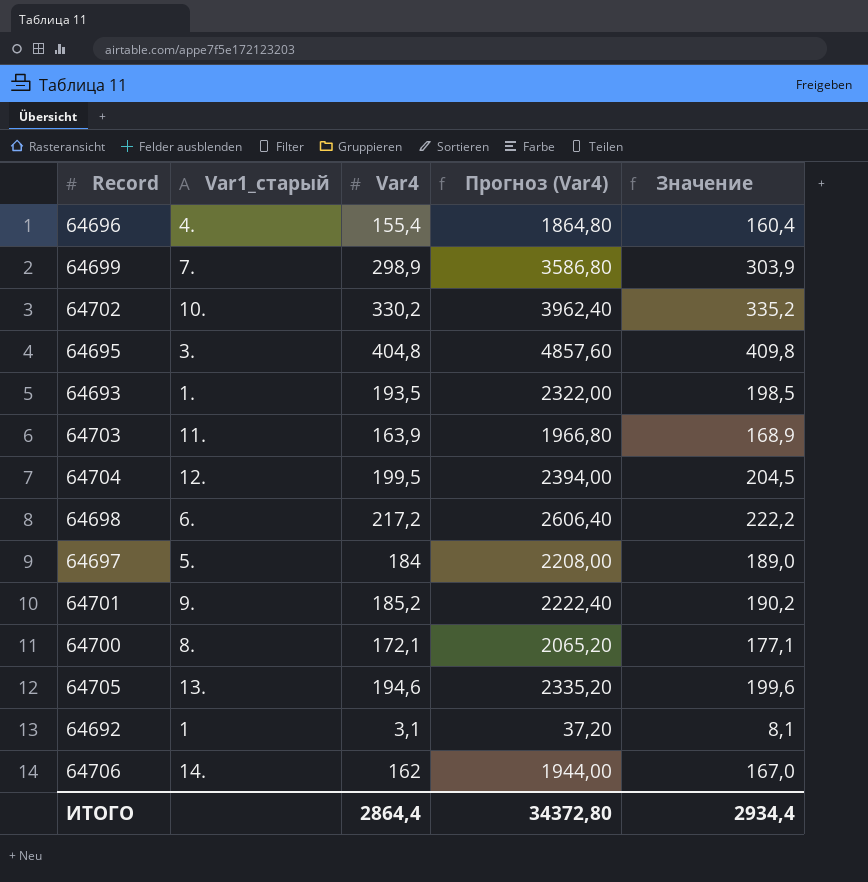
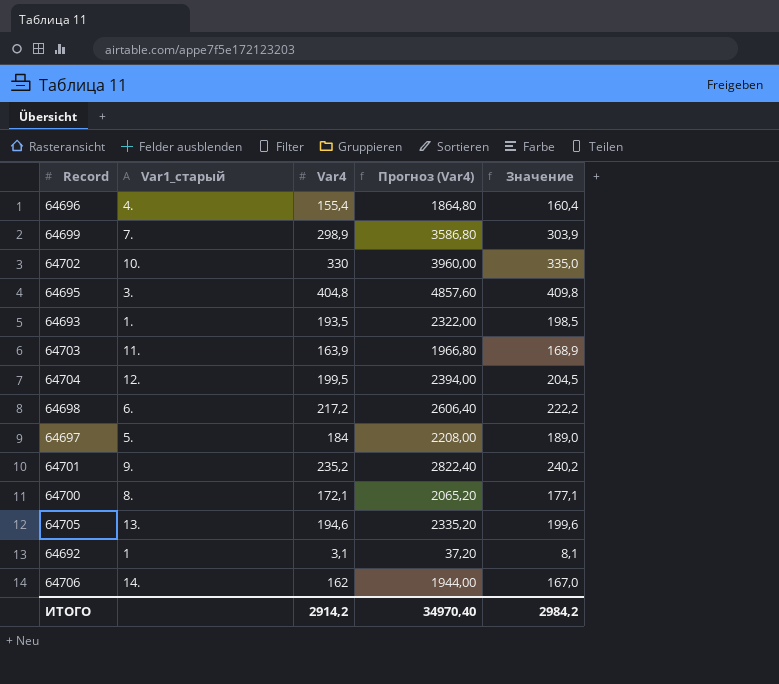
64702 | Var4: 330,2 -> 330
64702 | Прогноз (Var4): 3962,40 -> 3960,00
64702 | Значение: 335,2 -> 335,0
64701 | Var4: 185,2 -> 235,2
64701 | Прогноз (Var4): 2222,40 -> 2822,40
64701 | Значение: 190,2 -> 240,2
ИТОГО | Var4: 2864,4 -> 2914,2
ИТОГО | Прогноз (Var4): 34372,80 -> 34970,40
ИТОГО | Значение: 2934,4 -> 2984,2

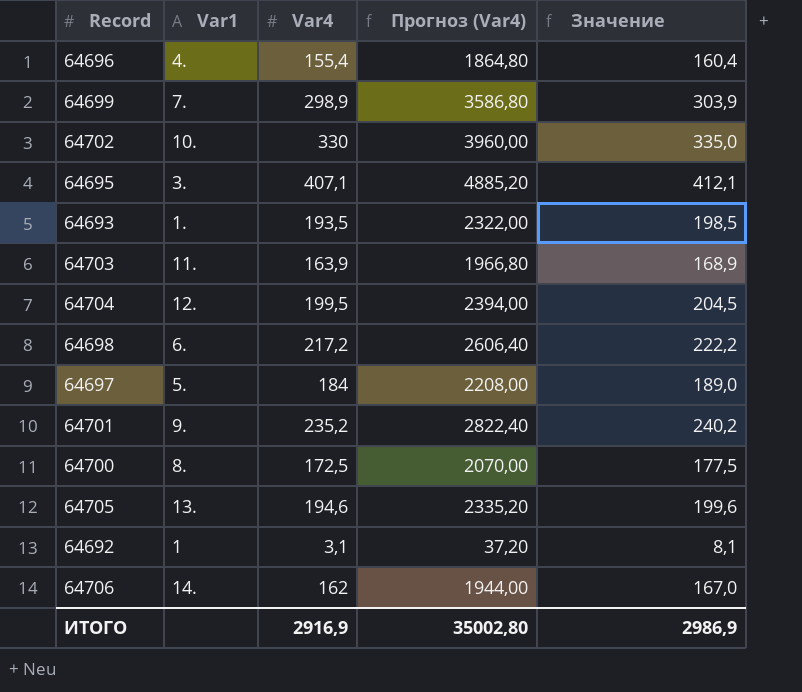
column name: Var1_старый -> Var1
64695 | Var4: 404,8 -> 407,1
64695 | Прогноз (Var4): 4857,60 -> 4885,20
64695 | Значение: 409,8 -> 412,1
64700 | Var4: 172,1 -> 172,5
64700 | Прогноз (Var4): 2065,20 -> 2070,00
64700 | Значение: 177,1 -> 177,5
ИТОГО | Var4: 2914,2 -> 2916,9
ИТОГО | Прогноз (Var4): 34970,40 -> 35002,80
ИТОГО | Значение: 2984,2 -> 2986,9

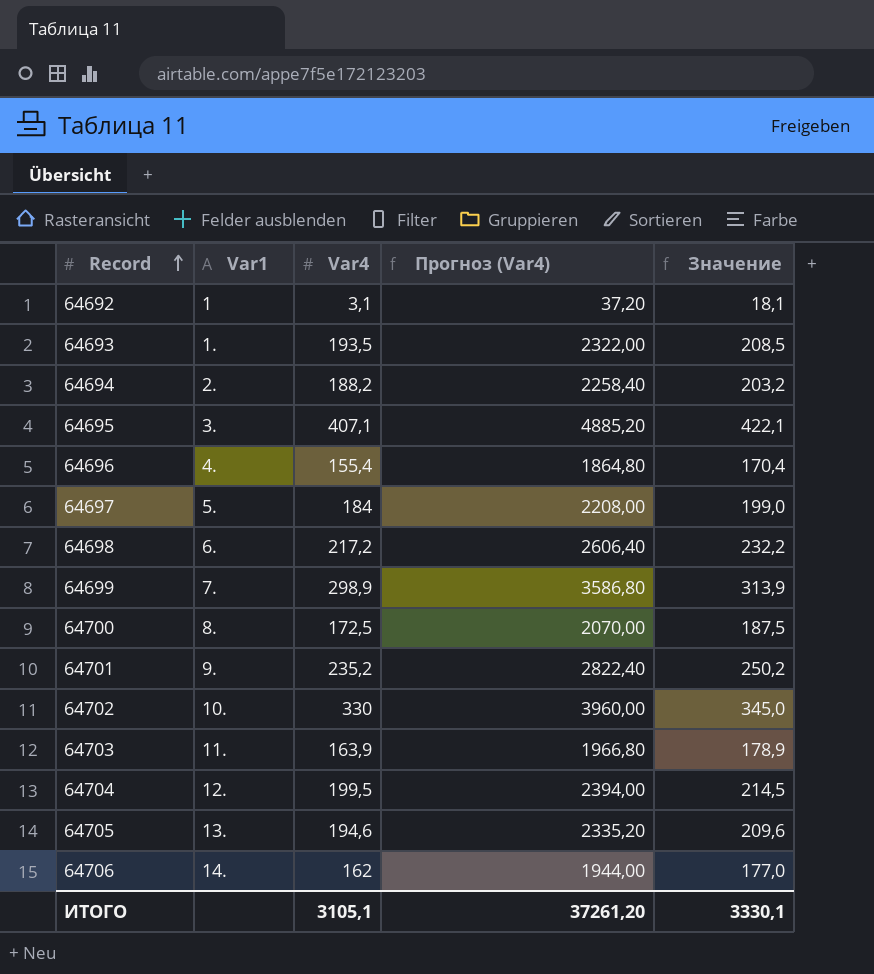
row order: none -> Record ascending
column Значение | formula: [Var4] + 5 -> [Var4] + 15
row 64694: none -> 2. | 188,2 | 2258,40 | 203,2
ИТОГО | Var4: 2916,9 -> 3105,1
ИТОГО | Прогноз (Var4): 35002,80 -> 37261,20
ИТОГО | Значение: 2986,9 -> 3330,1

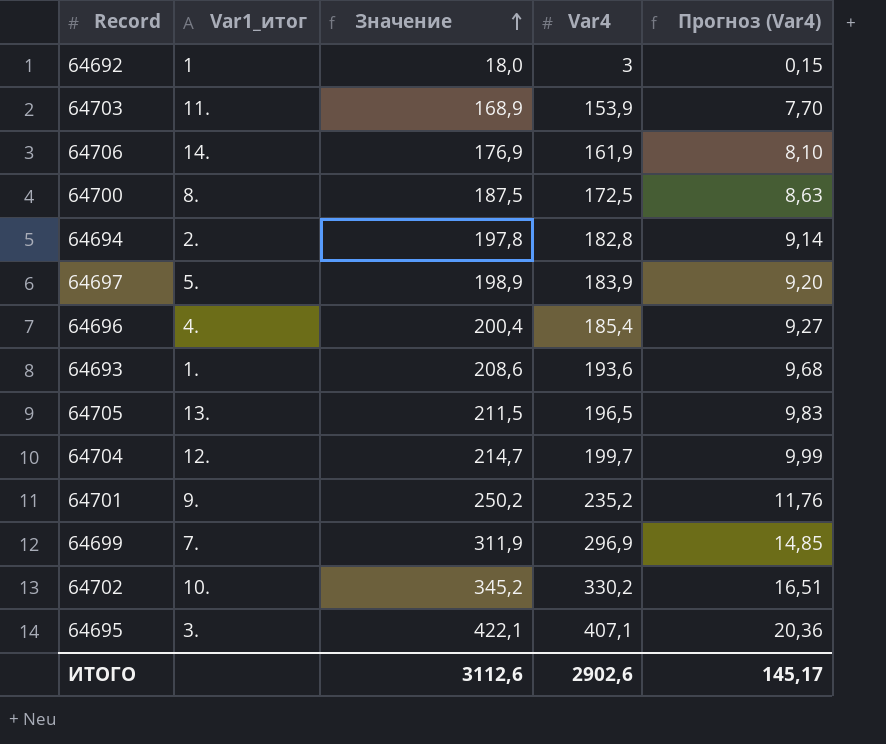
row order: Record ascending -> Значение ascending
column name: Var1 -> Var1_итог
column Значение | position: 5 -> 3
column Прогноз (Var4) | formula: [Var4] * 12 -> [Var4] * 0,05
row 64698: 6. | 217,2 | 2606,40 | 232,2 -> none
64692 | Значение: 18,1 -> 18,0
64692 | Var4: 3,1 -> 3
64703 | Значение: 178,9 -> 168,9
64703 | Var4: 163,9 -> 153,9
64706 | Значение: 177,0 -> 176,9
64706 | Var4: 162 -> 161,9
64694 | Значение: 203,2 -> 197,8
64694 | Var4: 188,2 -> 182,8
64697 | Значение: 199,0 -> 198,9
64697 | Var4: 184 -> 183,9
64696 | Значение: 170,4 -> 200,4
64696 | Var4: 155,4 -> 185,4
64693 | Значение: 208,5 -> 208,6
64693 | Var4: 193,5 -> 193,6
64705 | Значение: 209,6 -> 211,5
64705 | Var4: 194,6 -> 196,5
64704 | Значение: 214,5 -> 214,7
64704 | Var4: 199,5 -> 199,7
64699 | Значение: 313,9 -> 311,9
64699 | Var4: 298,9 -> 296,9
64702 | Значение: 345,0 -> 345,2
64702 | Var4: 330 -> 330,2
ИТОГО | Значение: 3330,1 -> 3112,6
ИТОГО | Var4: 3105,1 -> 2902,6
ИТОГО | Прогноз (Var4): 37261,20 -> 145,17

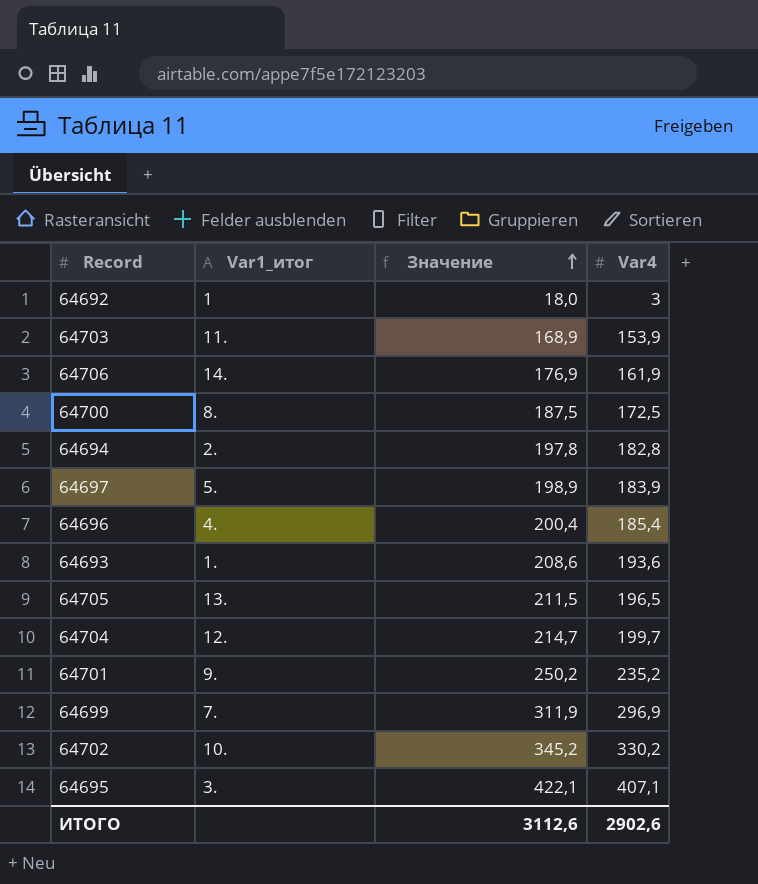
column Прогноз (Var4) | formula: [Var4] * 0,05 -> none

